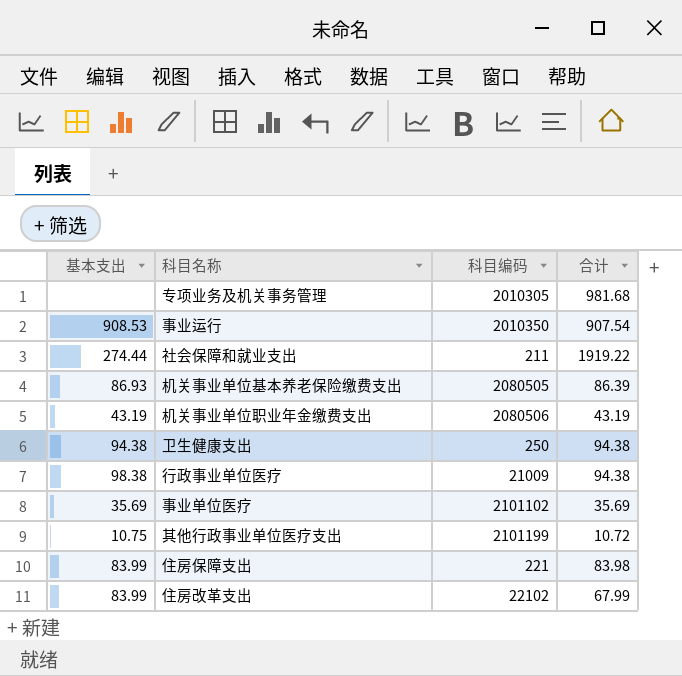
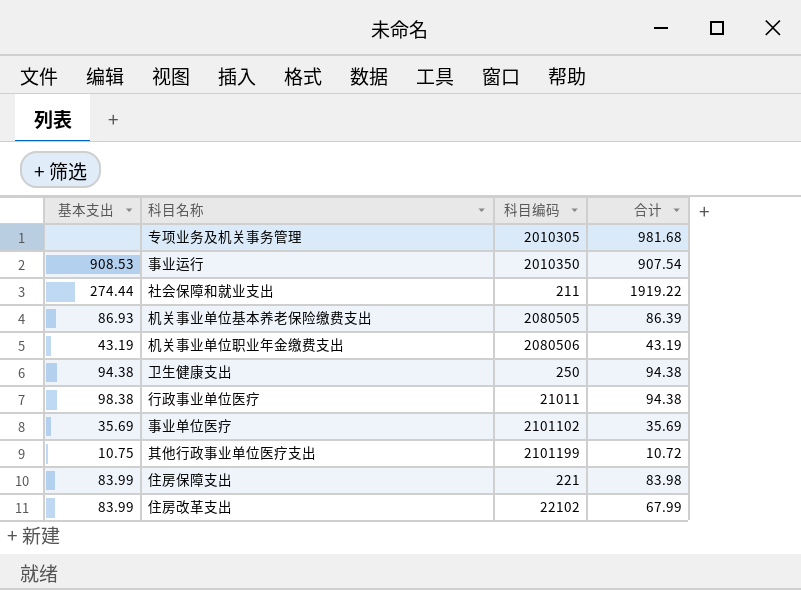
行政事业单位医疗 | 科目编码: 21009 -> 21011

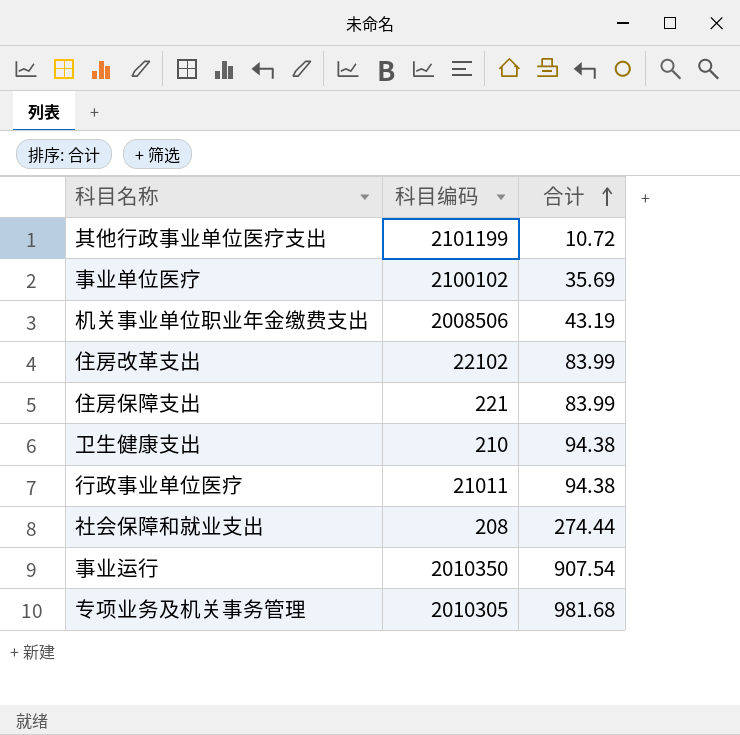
row order: none -> 合计 ascending
column 基本支出 | position: 1 -> none
row 机关事业单位基本养老保险缴费支出: 86.93 | 2080505 | 86.39 -> none
事业单位医疗 | 科目编码: 2101102 -> 2100102
机关事业单位职业年金缴费支出 | 科目编码: 2080506 -> 2008506
住房改革支出 | 合计: 67.99 -> 83.99
住房保障支出 | 合计: 83.98 -> 83.99
卫生健康支出 | 科目编码: 250 -> 210
社会保障和就业支出 | 科目编码: 211 -> 208
社会保障和就业支出 | 合计: 1919.22 -> 274.44

